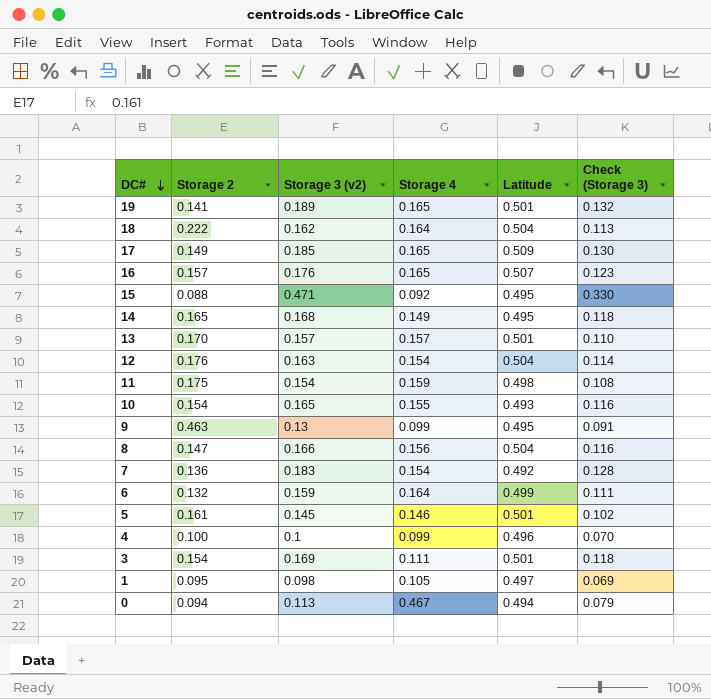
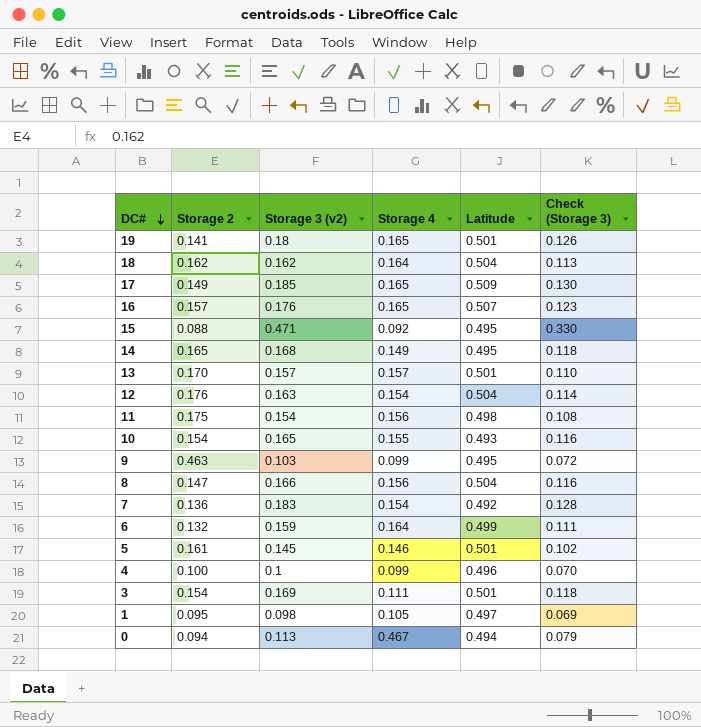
19 | Storage 3 (v2): 0.189 -> 0.18
19 | Check (Storage 3): 0.132 -> 0.126
18 | Storage 2: 0.222 -> 0.162
11 | Storage 4: 0.159 -> 0.156
9 | Storage 3 (v2): 0.13 -> 0.103
9 | Check (Storage 3): 0.091 -> 0.072

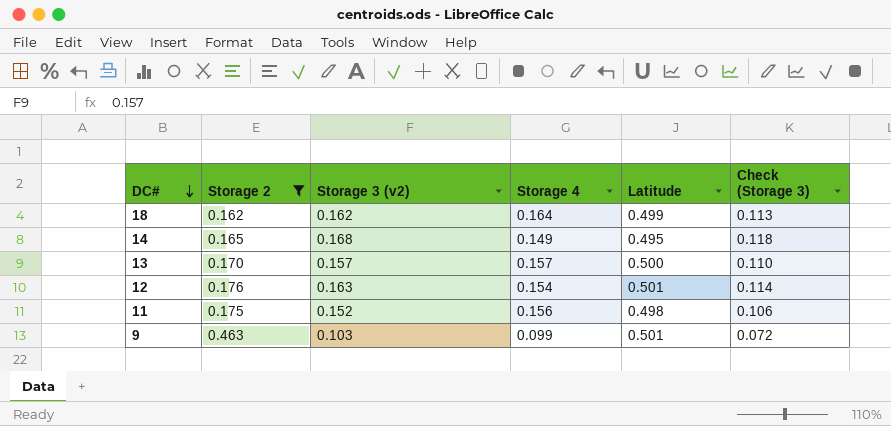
filter: none -> Storage 2 >= 0.162
18 | Latitude: 0.504 -> 0.499
13 | Latitude: 0.501 -> 0.500
12 | Latitude: 0.504 -> 0.501
11 | Storage 3 (v2): 0.154 -> 0.152
11 | Check (Storage 3): 0.108 -> 0.106
9 | Latitude: 0.495 -> 0.501

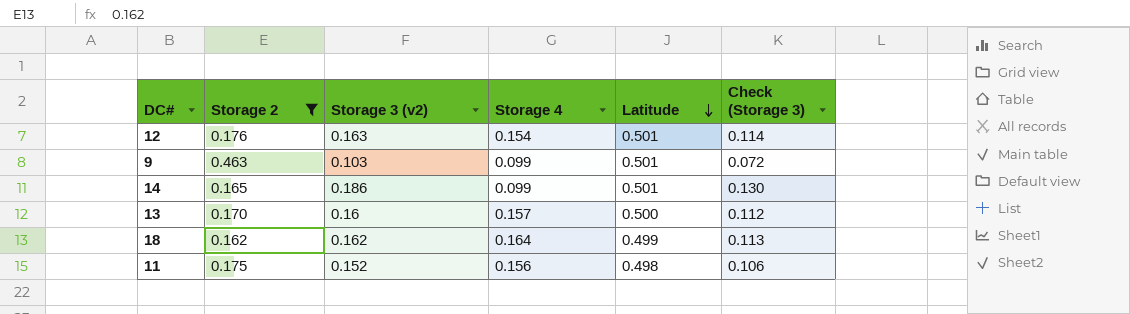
row order: DC# descending -> Latitude descending
14 | Storage 3 (v2): 0.168 -> 0.186
14 | Storage 4: 0.149 -> 0.099
14 | Latitude: 0.495 -> 0.501
14 | Check (Storage 3): 0.118 -> 0.130
13 | Storage 3 (v2): 0.157 -> 0.16
13 | Check (Storage 3): 0.110 -> 0.112

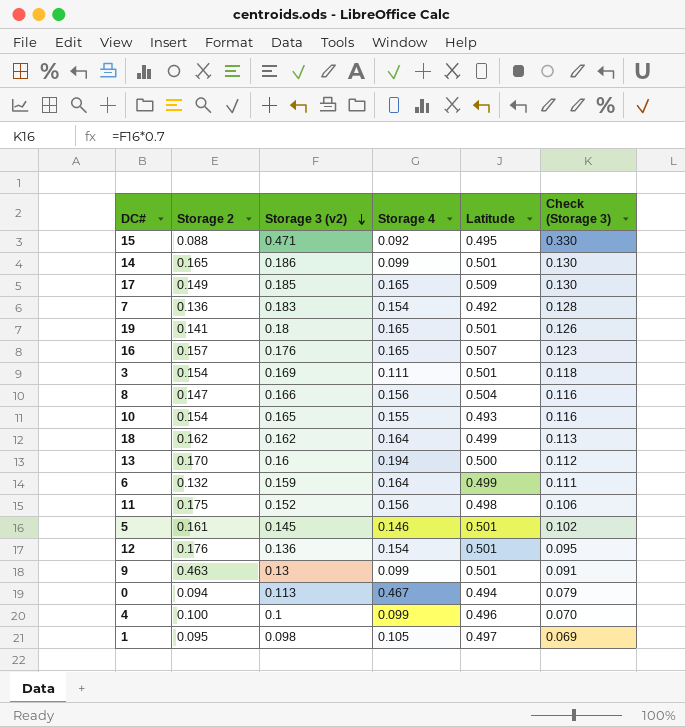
filter: Storage 2 >= 0.162 -> none
row order: Latitude descending -> Storage 3 (v2) descending
13 | Storage 4: 0.157 -> 0.194
12 | Storage 3 (v2): 0.163 -> 0.136
12 | Check (Storage 3): 0.114 -> 0.095
9 | Storage 3 (v2): 0.103 -> 0.13
9 | Check (Storage 3): 0.072 -> 0.091

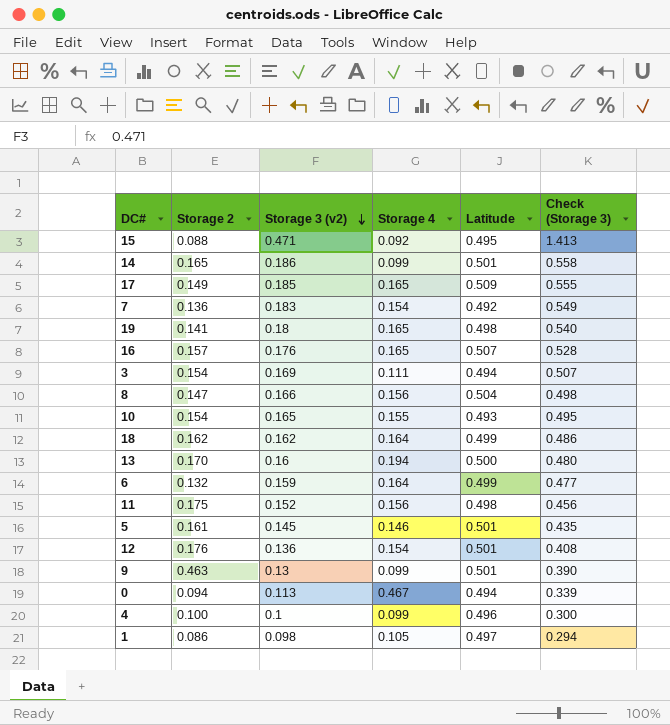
column Check (Storage 3) | formula: [Storage 3 (v2)] * 0.7 -> [Storage 3 (v2)] * 3
19 | Latitude: 0.501 -> 0.498
3 | Latitude: 0.501 -> 0.494
1 | Storage 2: 0.095 -> 0.086

